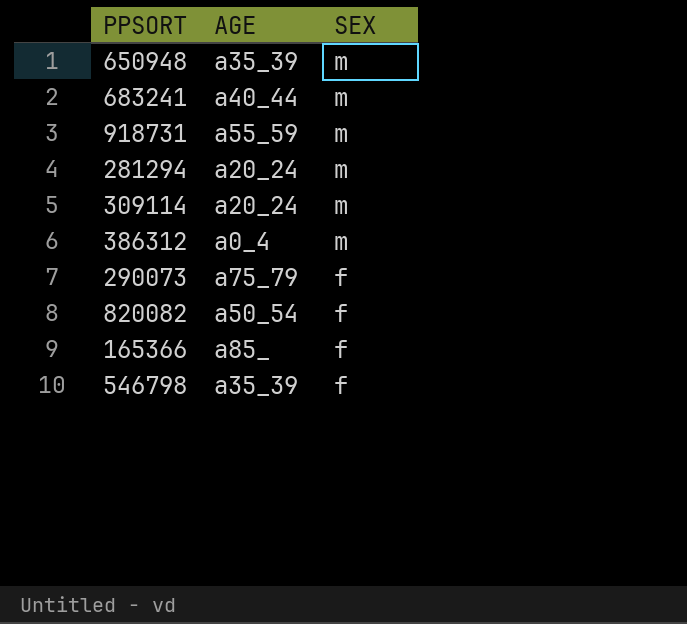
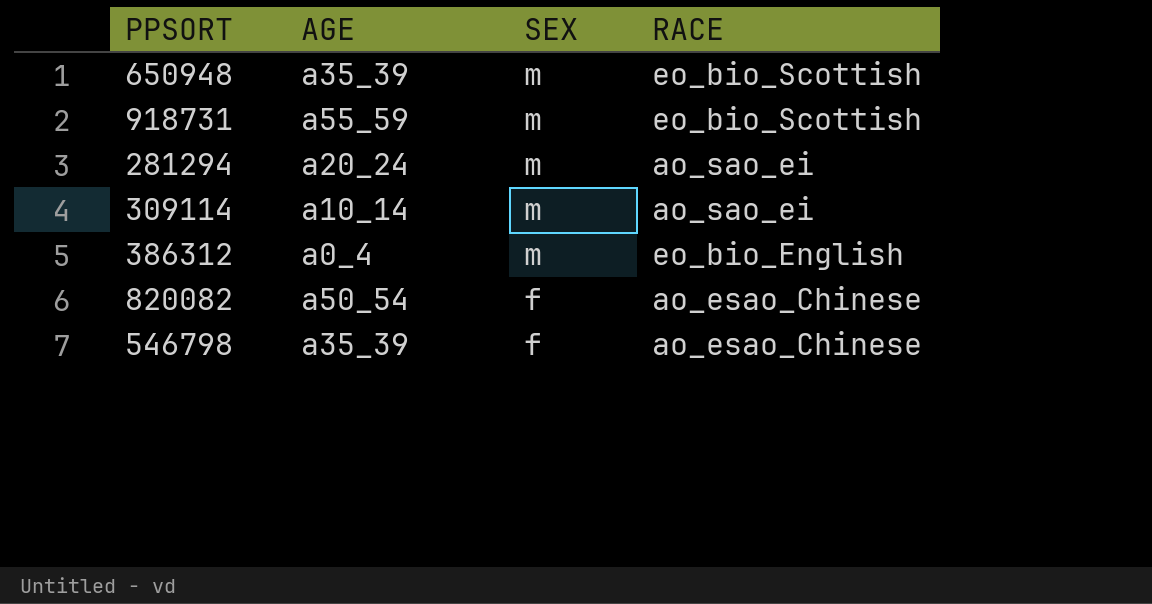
column RACE | position: none -> 4
row 683241: a40_44 | m -> none
row 290073: a75_79 | f -> none
row 165366: a85_ | f -> none
309114 | AGE: a20_24 -> a10_14

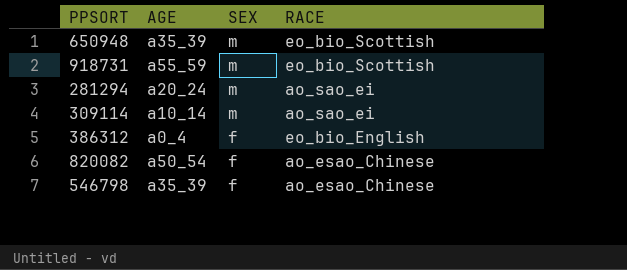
386312 | SEX: m -> f

